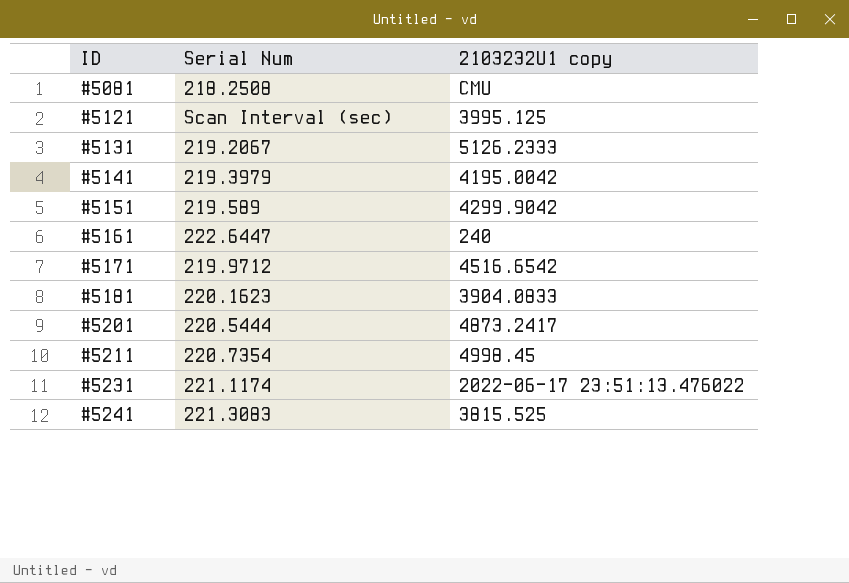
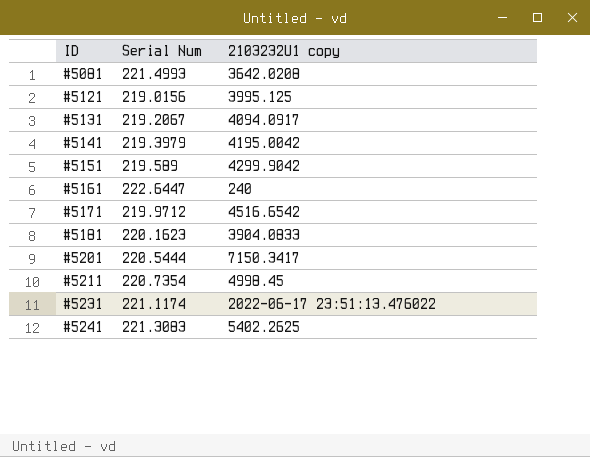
#5081 | Serial Num: 218.2508 -> 221.4993
#5081 | 2103232U1 copy: CMU -> 3642.0208
#5121 | Serial Num: Scan Interval (sec) -> 219.0156
#5131 | 2103232U1 copy: 5126.2333 -> 4094.0917
#5201 | 2103232U1 copy: 4873.2417 -> 7150.3417
#5241 | 2103232U1 copy: 3815.525 -> 5402.2625

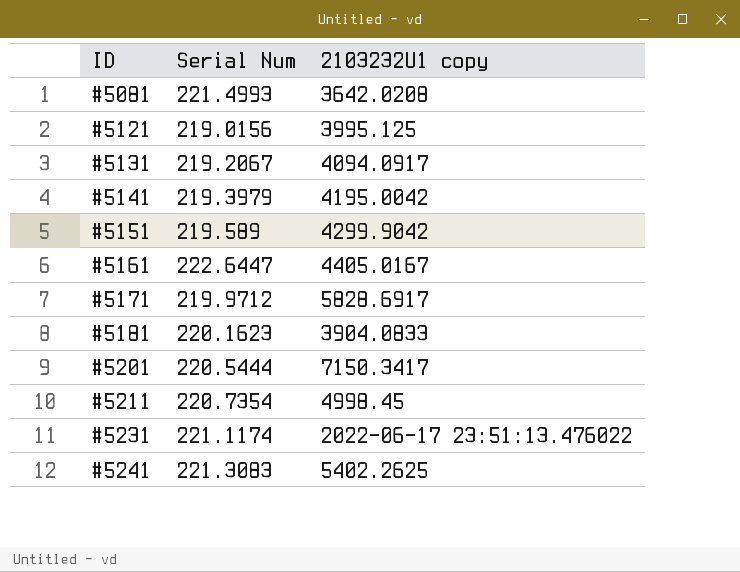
#5161 | 2103232U1 copy: 240 -> 4405.0167
#5171 | 2103232U1 copy: 4516.6542 -> 5828.6917

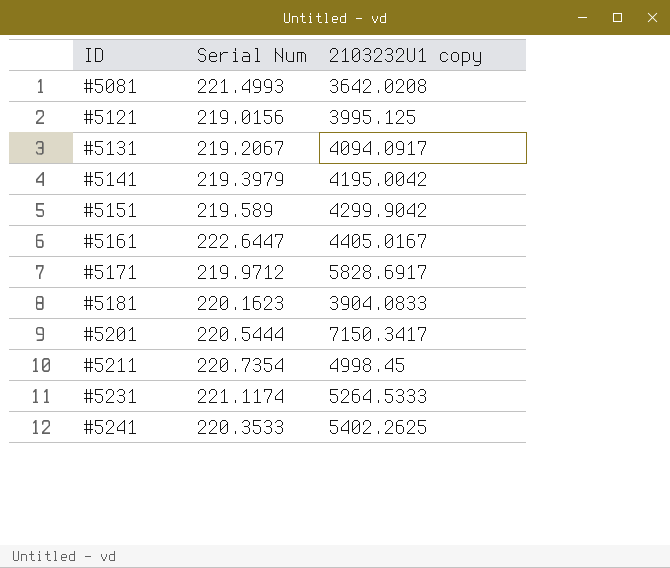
#5231 | 2103232U1 copy: 2022-06-17 23:51:13.476022 -> 5264.5333
#5241 | Serial Num: 221.3083 -> 220.3533

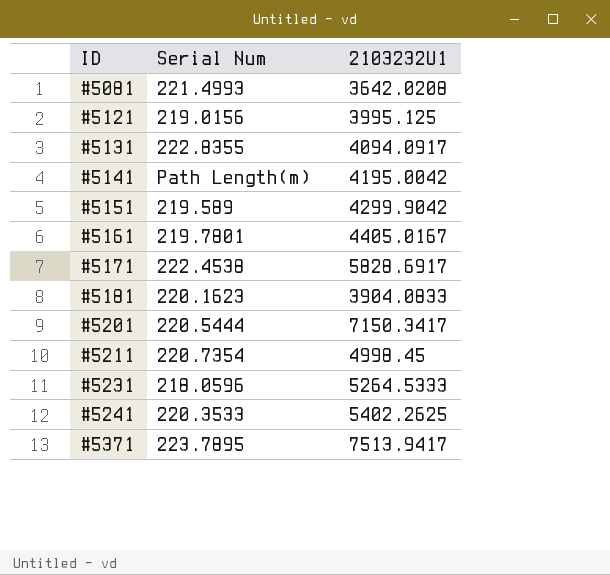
column name: 2103232U1 copy -> 2103232U1
#5131 | Serial Num: 219.2067 -> 222.8355
#5141 | Serial Num: 219.3979 -> Path Length(m)
#5161 | Serial Num: 222.6447 -> 219.7801
#5171 | Serial Num: 219.9712 -> 222.4538
#5231 | Serial Num: 221.1174 -> 218.0596
row #5371: none -> 223.7895 | 7513.9417

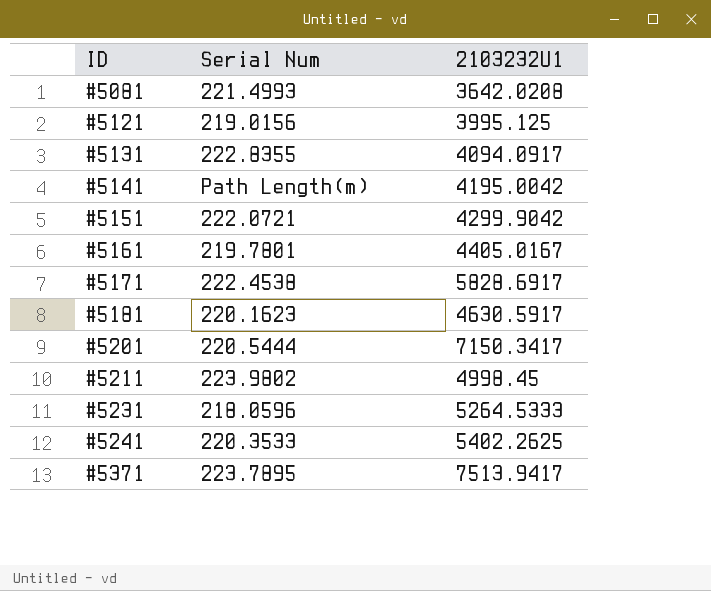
#5151 | Serial Num: 219.589 -> 222.0721
#5181 | 2103232U1: 3904.0833 -> 4630.5917
#5211 | Serial Num: 220.7354 -> 223.9802

